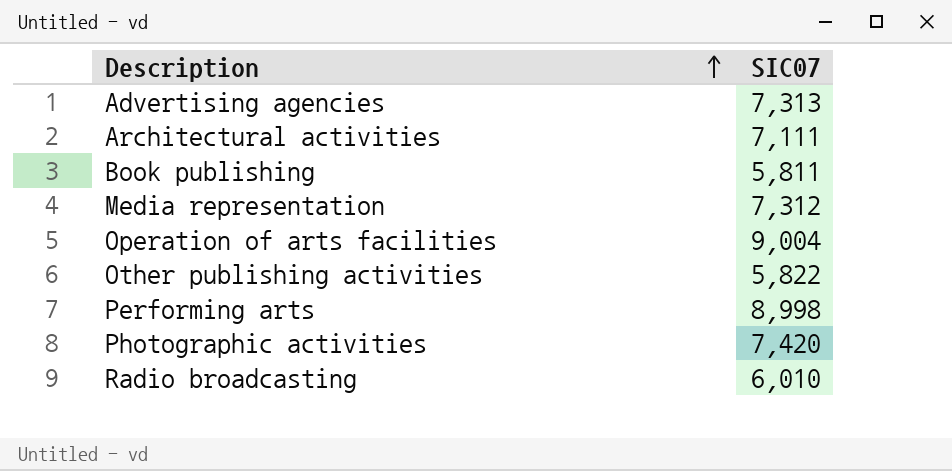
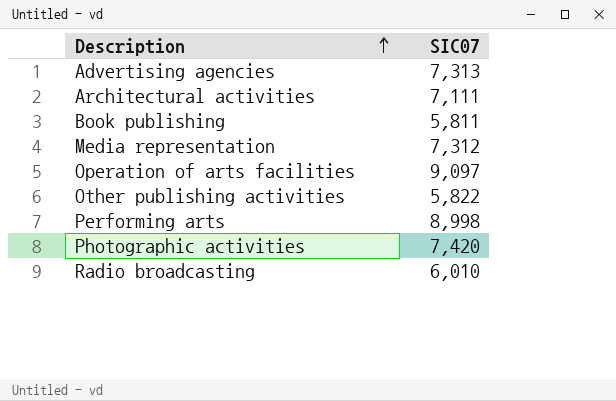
Operation of arts facilities | SIC07: 9,004 -> 9,097

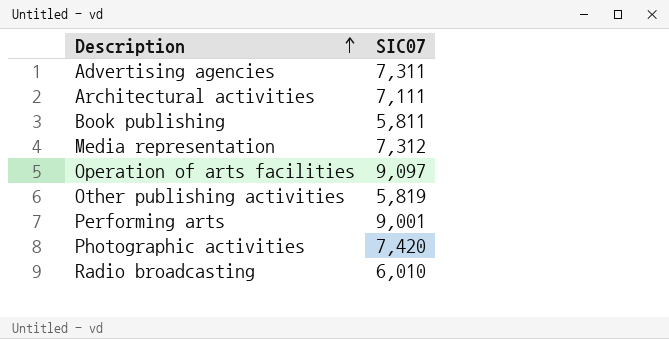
Advertising agencies | SIC07: 7,313 -> 7,311
Other publishing activities | SIC07: 5,822 -> 5,819
Performing arts | SIC07: 8,998 -> 9,001

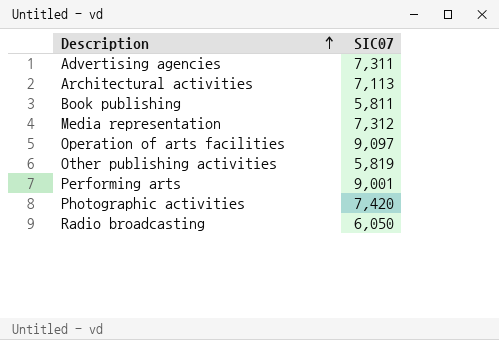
Architectural activities | SIC07: 7,111 -> 7,113
Radio broadcasting | SIC07: 6,010 -> 6,050

